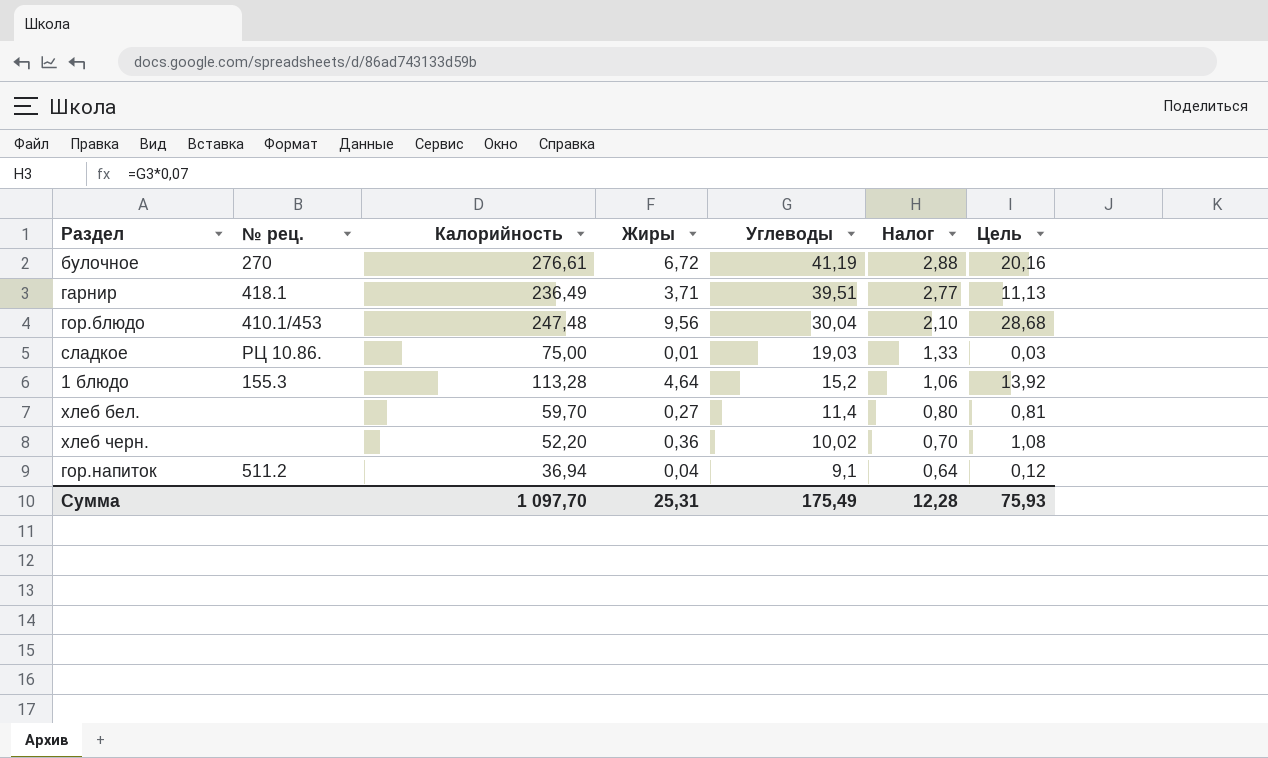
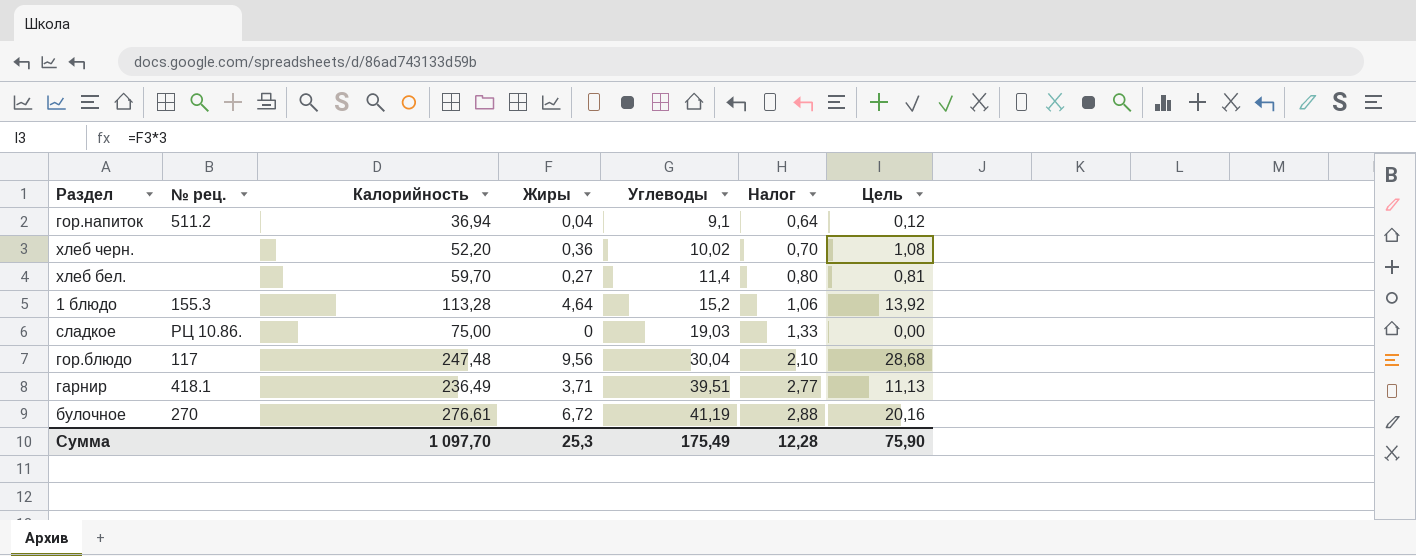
row order: Углеводы descending -> Углеводы ascending
сладкое | Жиры: 0,01 -> 0
сладкое | Цель: 0,03 -> 0,00
гор.блюдо | № рец.: 410.1/453 -> 117
Сумма | Жиры: 25,31 -> 25,3
Сумма | Цель: 75,93 -> 75,90

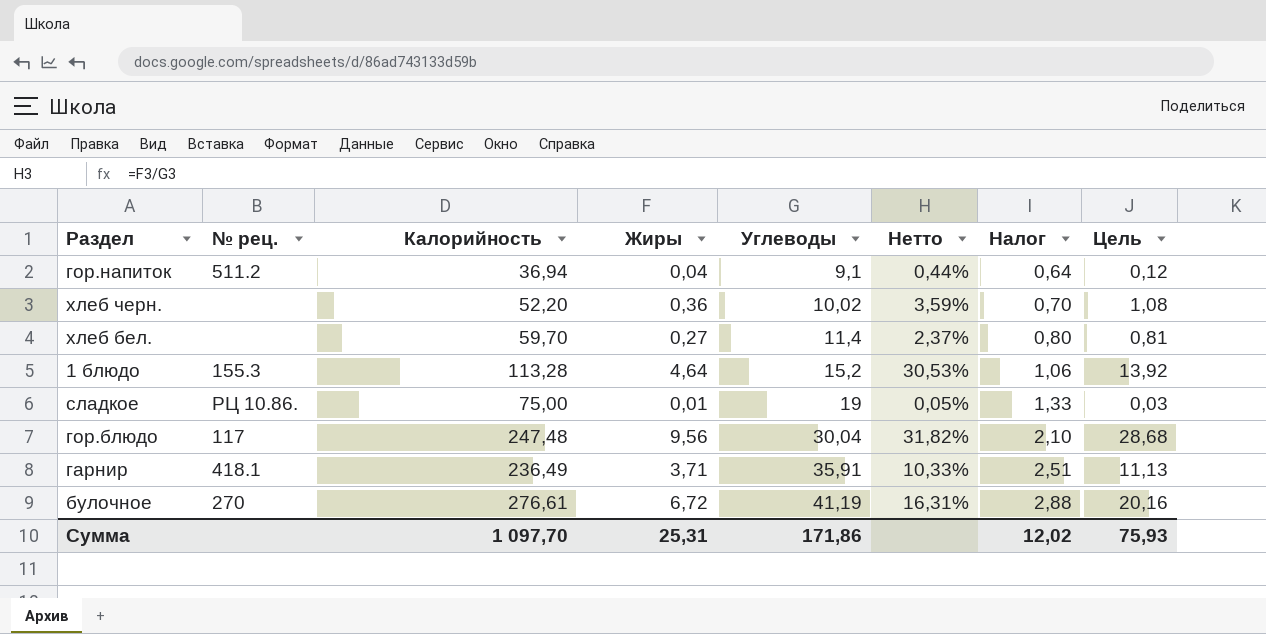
column Нетто | formula: none -> [Жиры] / [Углеводы]
сладкое | Жиры: 0 -> 0,01
сладкое | Углеводы: 19,03 -> 19
сладкое | Цель: 0,00 -> 0,03
гарнир | Углеводы: 39,51 -> 35,91
гарнир | Налог: 2,77 -> 2,51
Сумма | Жиры: 25,3 -> 25,31
Сумма | Углеводы: 175,49 -> 171,86
Сумма | Налог: 12,28 -> 12,02
Сумма | Цель: 75,90 -> 75,93

